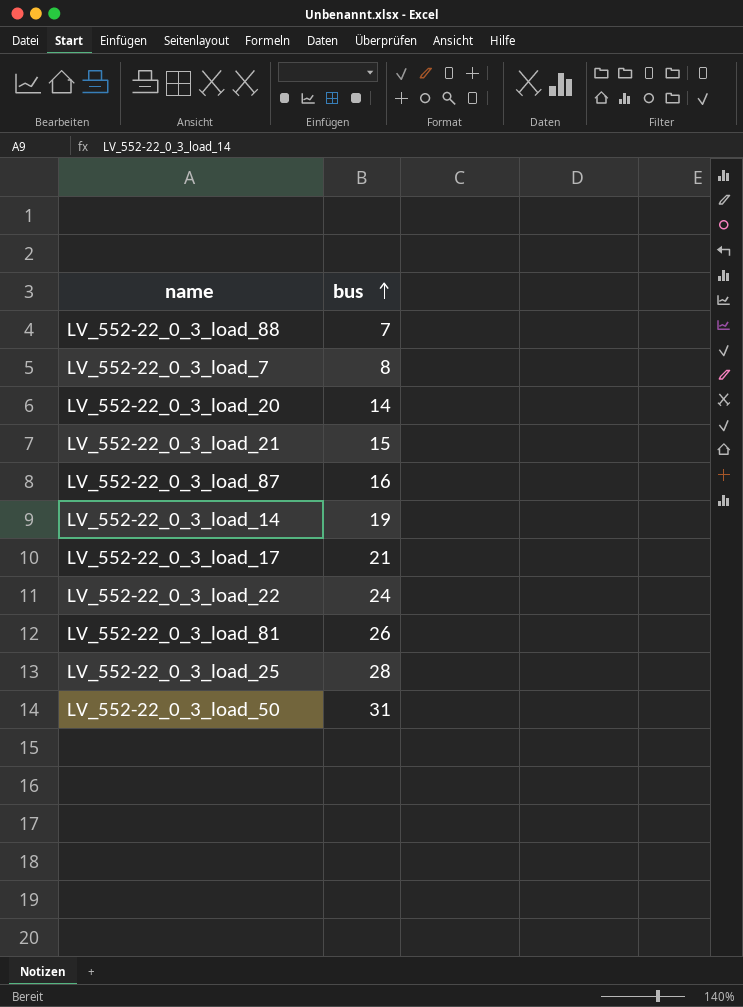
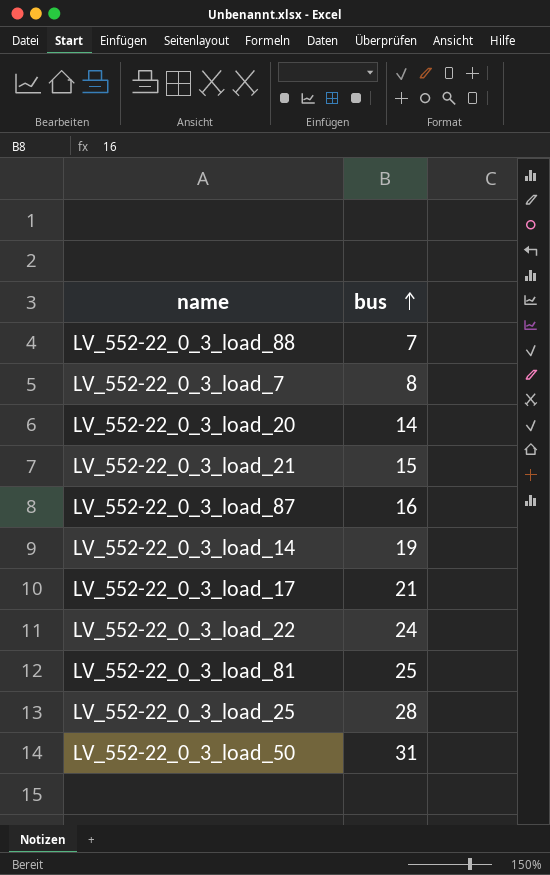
LV_552-22_0_3_load_81 | bus: 26 -> 25

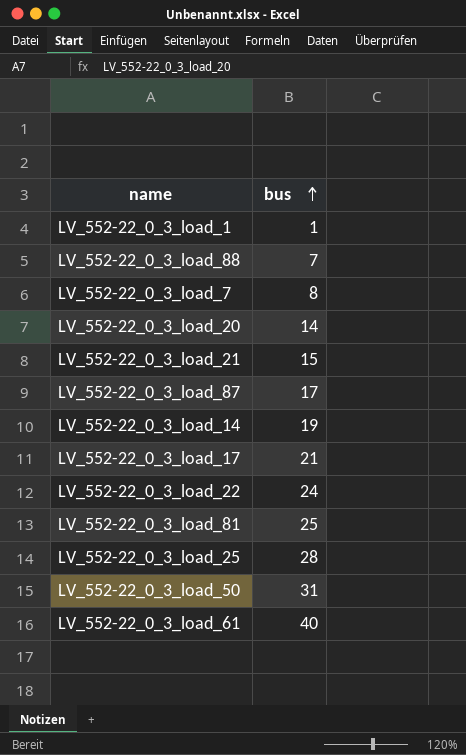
row LV_552-22_0_3_load_1: none -> 1
LV_552-22_0_3_load_87 | bus: 16 -> 17
row LV_552-22_0_3_load_61: none -> 40

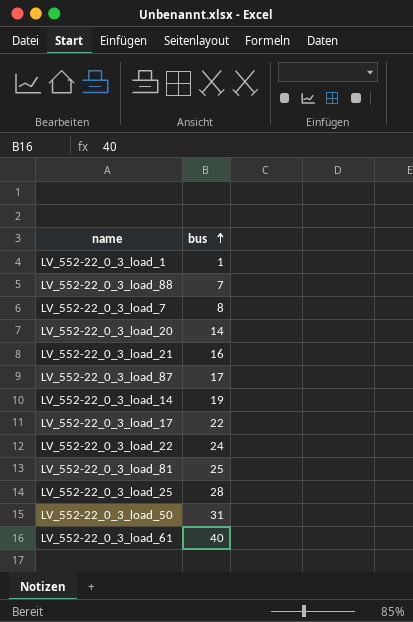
LV_552-22_0_3_load_21 | bus: 15 -> 16
LV_552-22_0_3_load_17 | bus: 21 -> 22

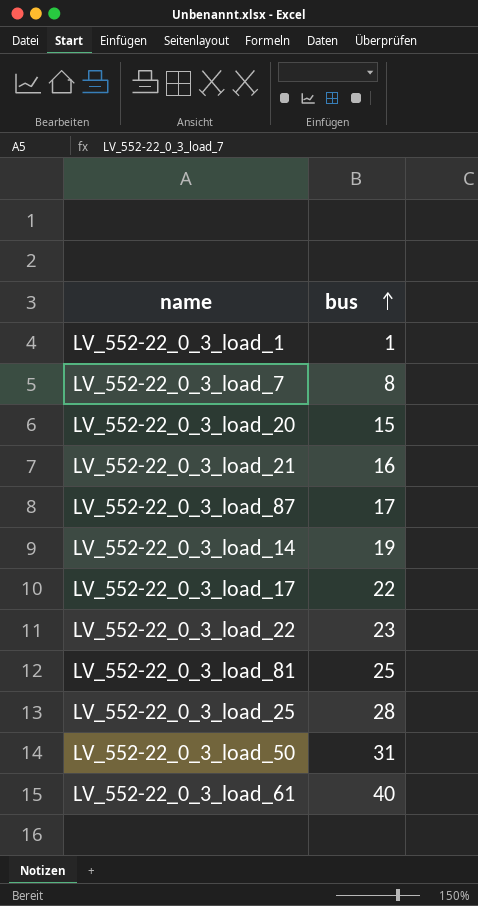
row LV_552-22_0_3_load_88: 7 -> none
LV_552-22_0_3_load_20 | bus: 14 -> 15
LV_552-22_0_3_load_22 | bus: 24 -> 23

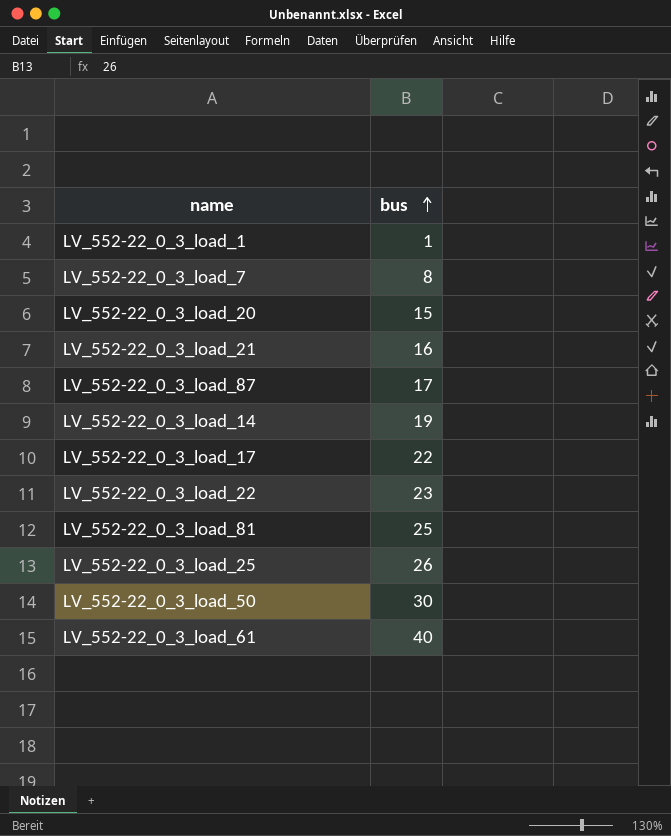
LV_552-22_0_3_load_25 | bus: 28 -> 26
LV_552-22_0_3_load_50 | bus: 31 -> 30

